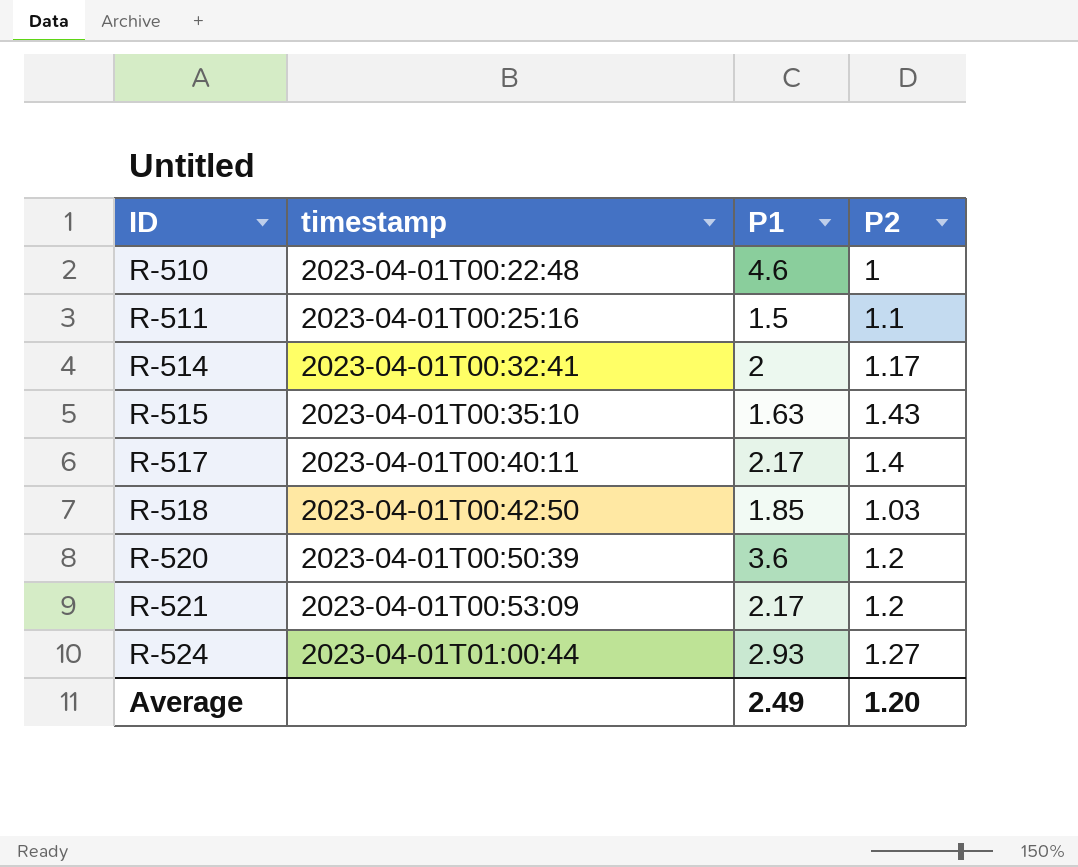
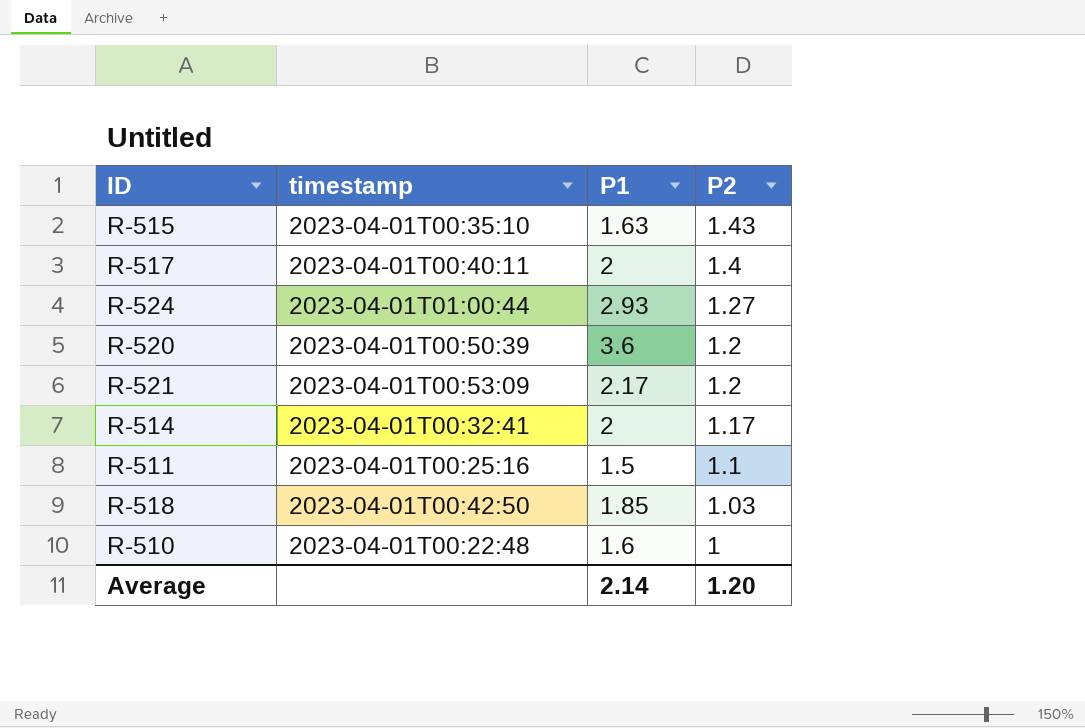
row order: ID ascending -> P2 descending
R-517 | P1: 2.17 -> 2
R-510 | P1: 4.6 -> 1.6
Average | P1: 2.49 -> 2.14

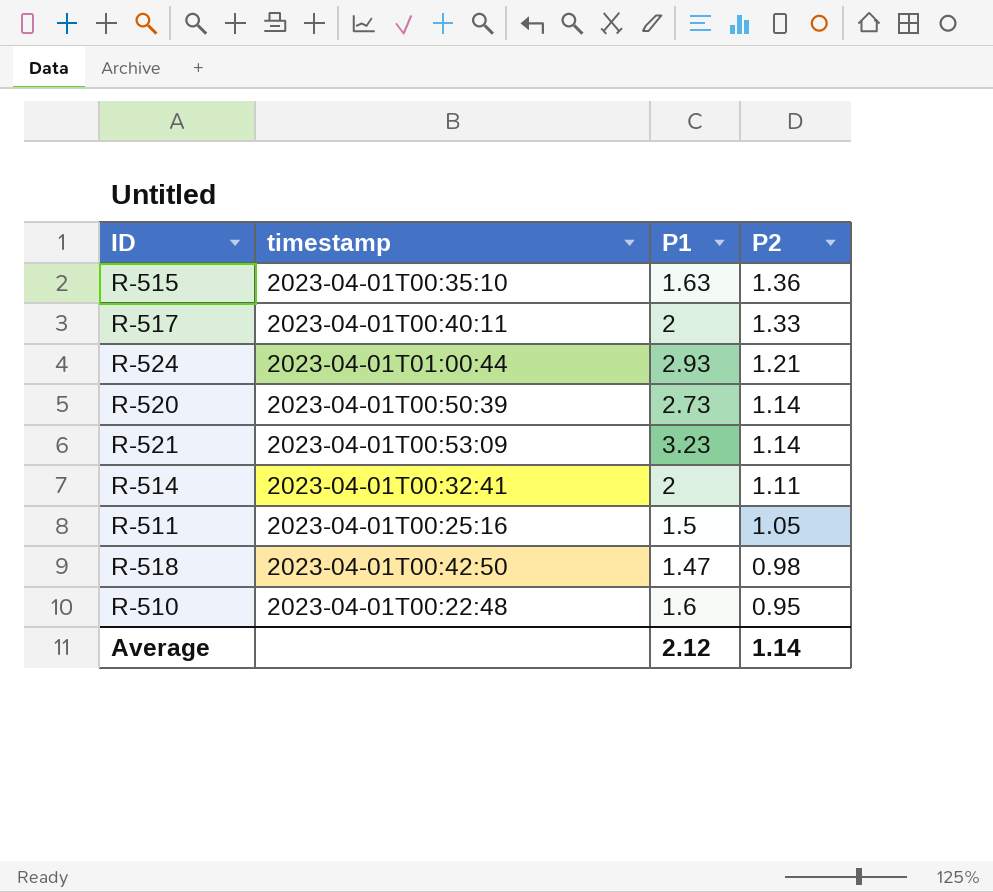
R-515 | P2: 1.43 -> 1.36
R-517 | P2: 1.4 -> 1.33
R-524 | P2: 1.27 -> 1.21
R-520 | P1: 3.6 -> 2.73
R-520 | P2: 1.2 -> 1.14
R-521 | P1: 2.17 -> 3.23
R-521 | P2: 1.2 -> 1.14
R-514 | P2: 1.17 -> 1.11
R-511 | P2: 1.1 -> 1.05
R-518 | P1: 1.85 -> 1.47
R-518 | P2: 1.03 -> 0.98
R-510 | P2: 1 -> 0.95
Average | P1: 2.14 -> 2.12
Average | P2: 1.20 -> 1.14

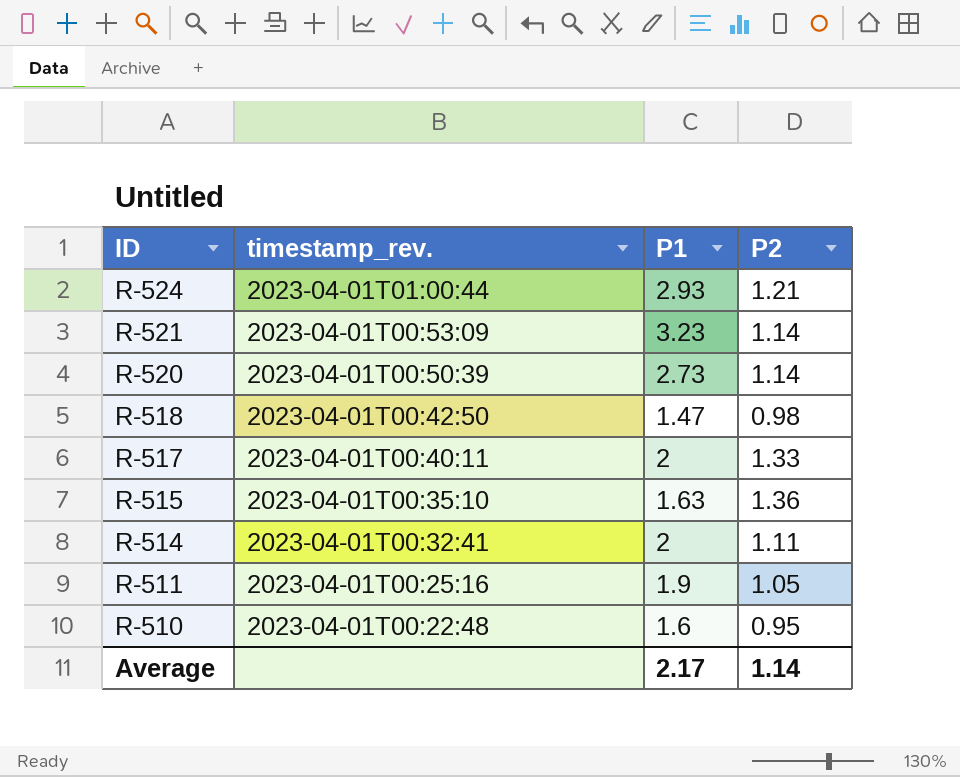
row order: P2 descending -> ID descending
column name: timestamp -> timestamp_rev.
R-511 | P1: 1.5 -> 1.9
Average | P1: 2.12 -> 2.17

